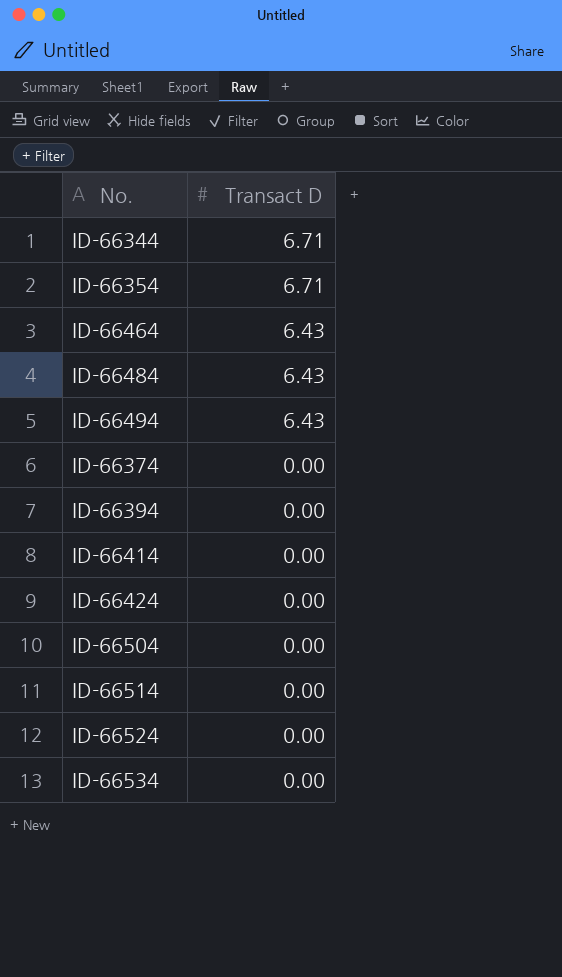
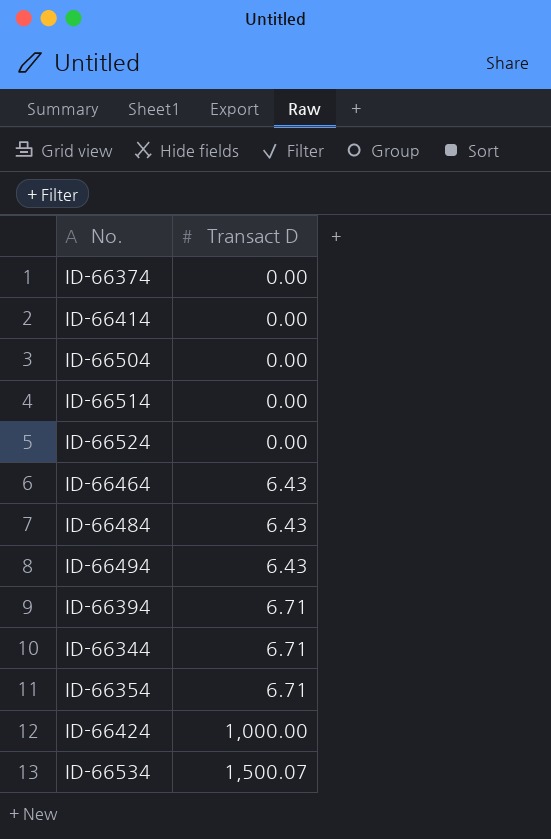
row order: Transact D descending -> Transact D ascending
ID-66394 | Transact D: 0.00 -> 6.71
ID-66424 | Transact D: 0.00 -> 1,000.00
ID-66534 | Transact D: 0.00 -> 1,500.07

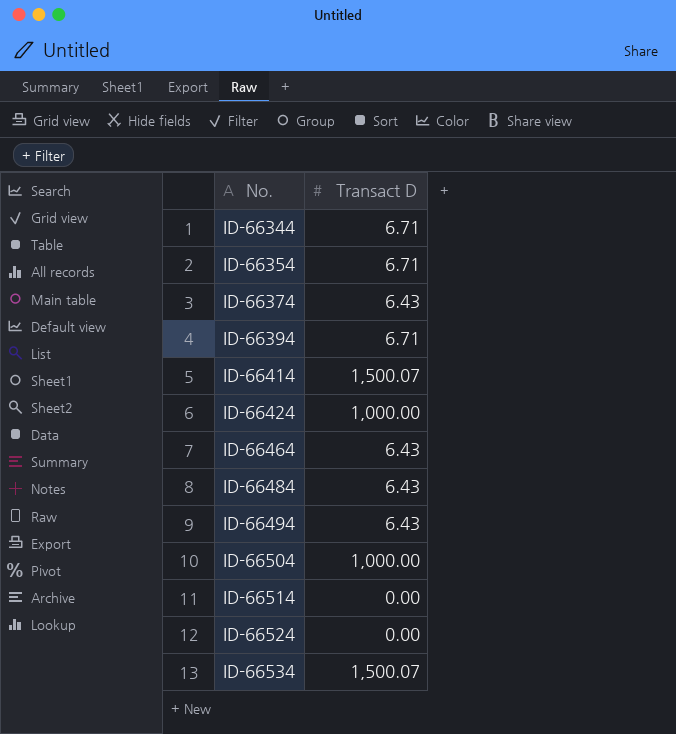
row order: Transact D ascending -> No. ascending
ID-66374 | Transact D: 0.00 -> 6.43
ID-66414 | Transact D: 0.00 -> 1,500.07
ID-66504 | Transact D: 0.00 -> 1,000.00

